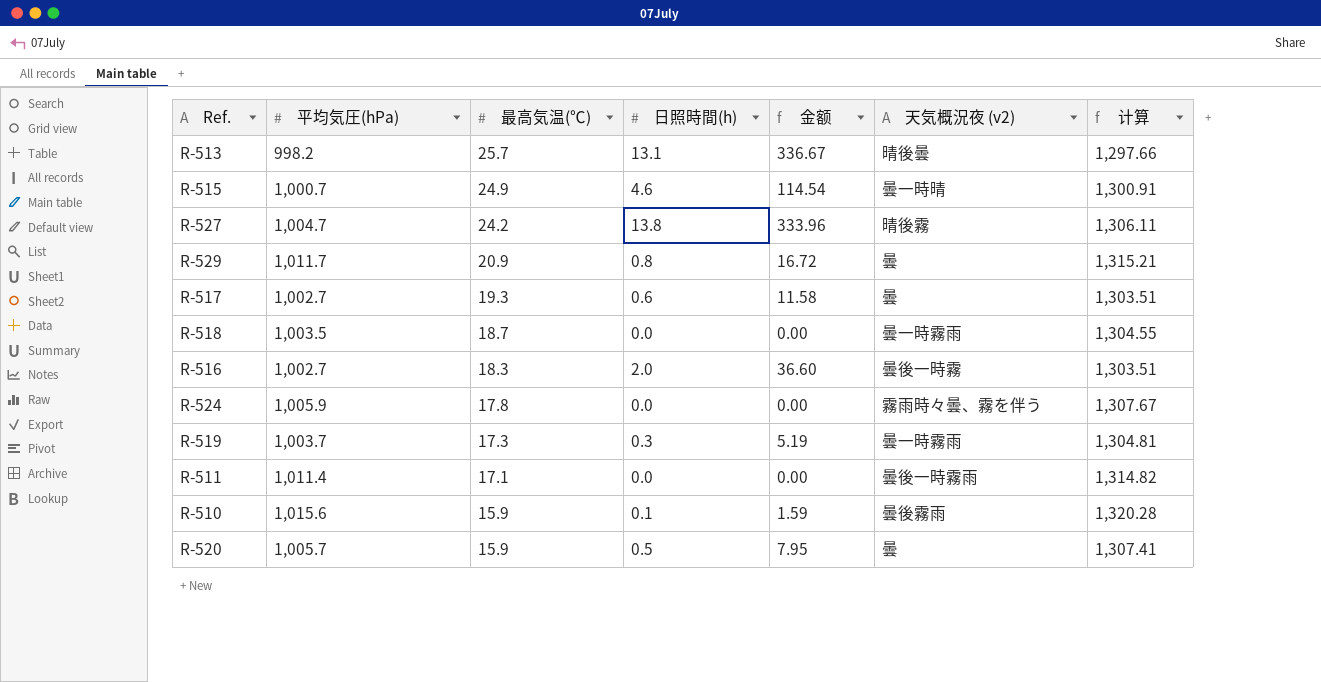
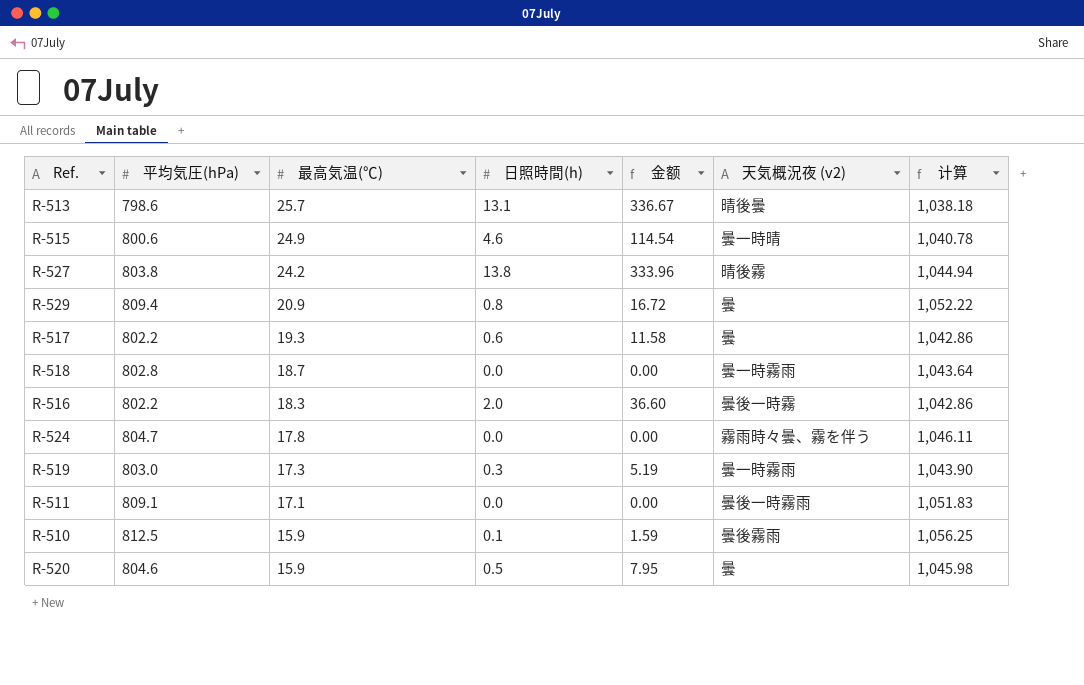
R-513 | 平均気圧(hPa): 998.2 -> 798.6
R-513 | 计算: 1,297.66 -> 1,038.18
R-515 | 平均気圧(hPa): 1,000.7 -> 800.6
R-515 | 计算: 1,300.91 -> 1,040.78
R-527 | 平均気圧(hPa): 1,004.7 -> 803.8
R-527 | 计算: 1,306.11 -> 1,044.94
R-529 | 平均気圧(hPa): 1,011.7 -> 809.4
R-529 | 计算: 1,315.21 -> 1,052.22
R-517 | 平均気圧(hPa): 1,002.7 -> 802.2
R-517 | 计算: 1,303.51 -> 1,042.86
R-518 | 平均気圧(hPa): 1,003.5 -> 802.8
R-518 | 计算: 1,304.55 -> 1,043.64
R-516 | 平均気圧(hPa): 1,002.7 -> 802.2
R-516 | 计算: 1,303.51 -> 1,042.86
R-524 | 平均気圧(hPa): 1,005.9 -> 804.7
R-524 | 计算: 1,307.67 -> 1,046.11
R-519 | 平均気圧(hPa): 1,003.7 -> 803.0
R-519 | 计算: 1,304.81 -> 1,043.90
R-511 | 平均気圧(hPa): 1,011.4 -> 809.1
R-511 | 计算: 1,314.82 -> 1,051.83
R-510 | 平均気圧(hPa): 1,015.6 -> 812.5
R-510 | 计算: 1,320.28 -> 1,056.25
R-520 | 平均気圧(hPa): 1,005.7 -> 804.6
R-520 | 计算: 1,307.41 -> 1,045.98

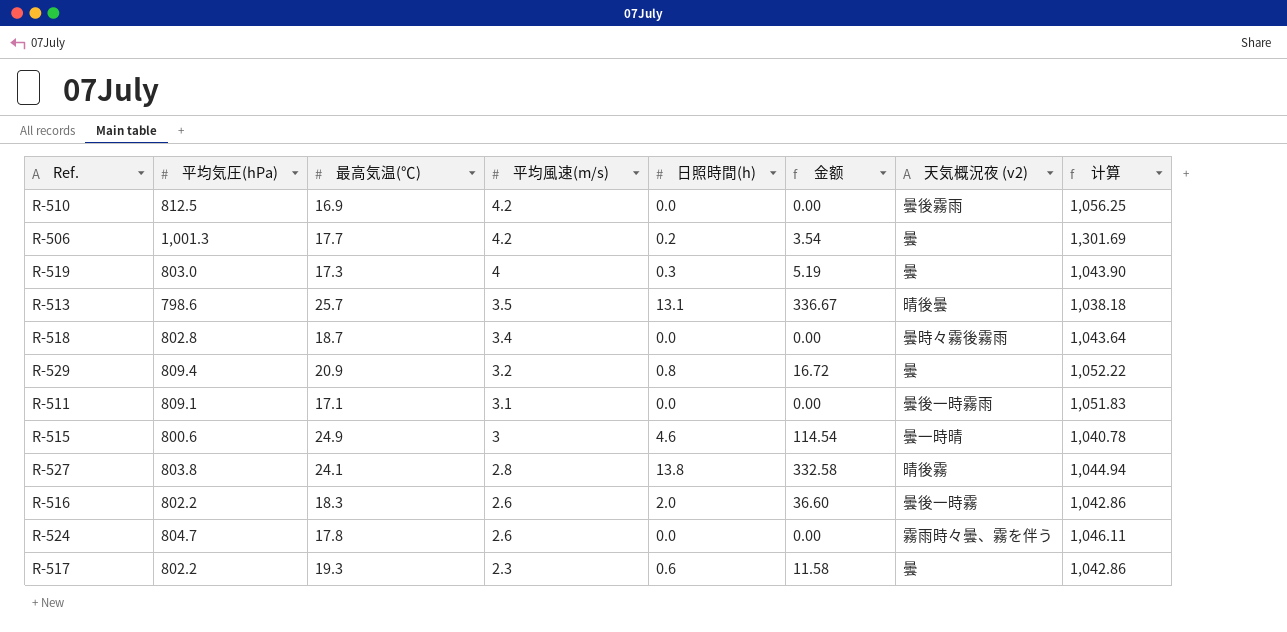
row order: 最高気温(℃) descending -> 平均風速(m/s) descending
column 平均風速(m/s) | position: none -> 4
row R-520: 804.6 | 15.9 | 0.5 | 7.95 | 曇 | 1,045.98 -> none
R-510 | 最高気温(℃): 15.9 -> 16.9
R-510 | 日照時間(h): 0.1 -> 0.0
R-510 | 金额: 1.59 -> 0.00
row R-506: none -> 1,001.3 | 17.7 | 4.2 | 0.2 | 3.54 | 曇 | 1,301.69
R-519 | 天気概況夜 (v2): 曇一時霧雨 -> 曇
R-518 | 天気概況夜 (v2): 曇一時霧雨 -> 曇時々霧後霧雨
R-527 | 最高気温(℃): 24.2 -> 24.1
R-527 | 金额: 333.96 -> 332.58

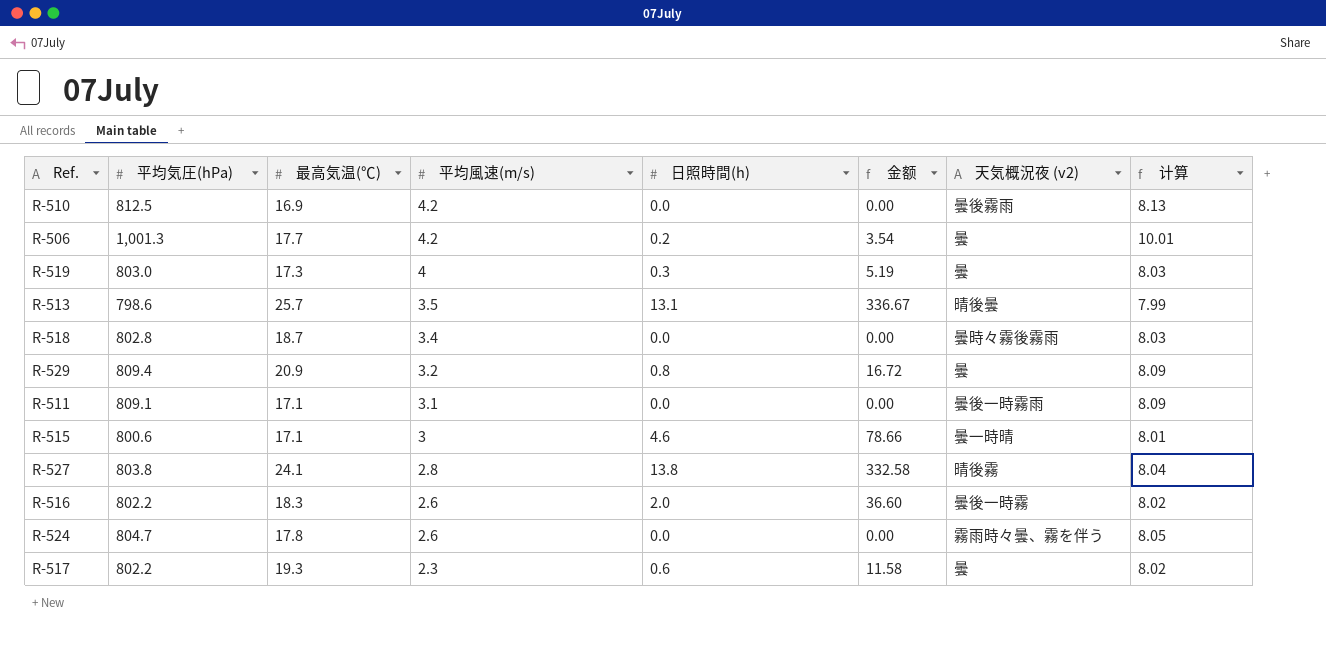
column 计算 | formula: [平均気圧(hPa)] * 1.3 -> [平均気圧(hPa)] * 0.01
R-515 | 最高気温(℃): 24.9 -> 17.1
R-515 | 金额: 114.54 -> 78.66

